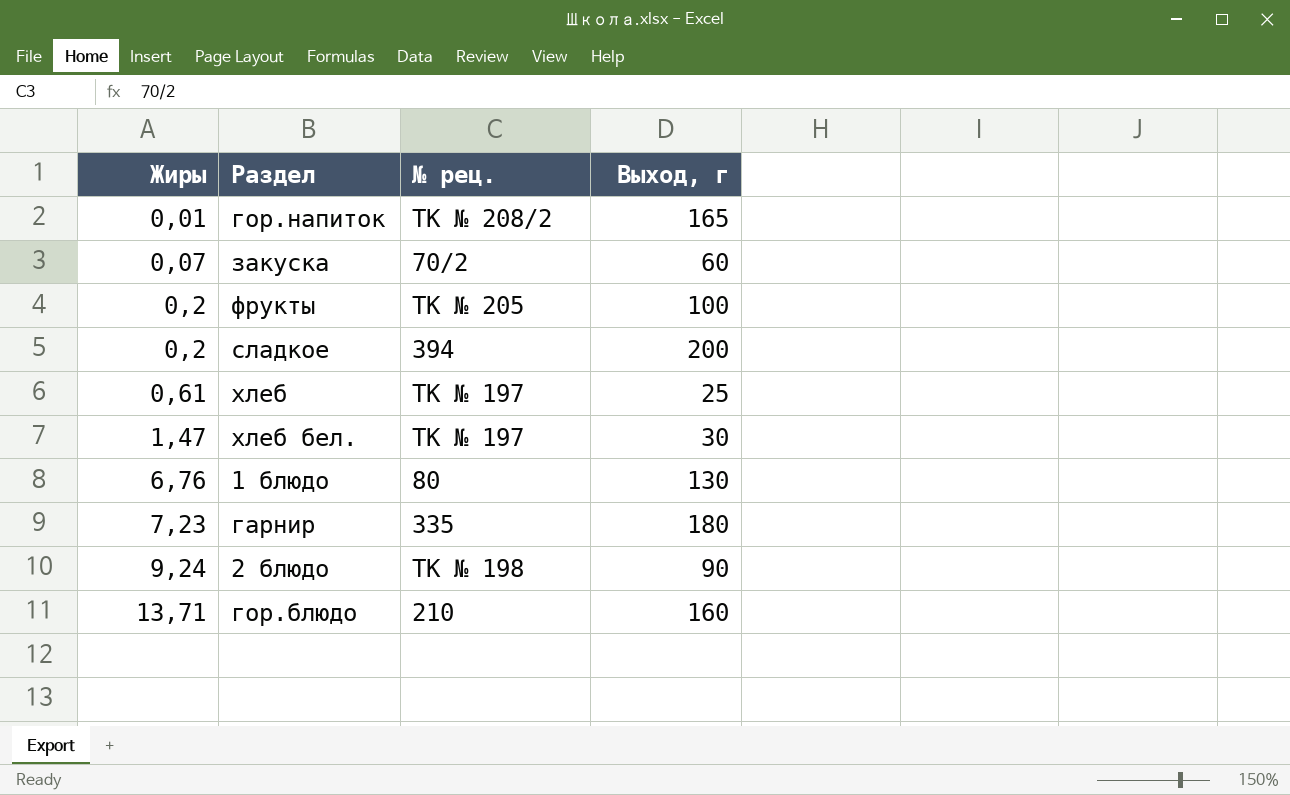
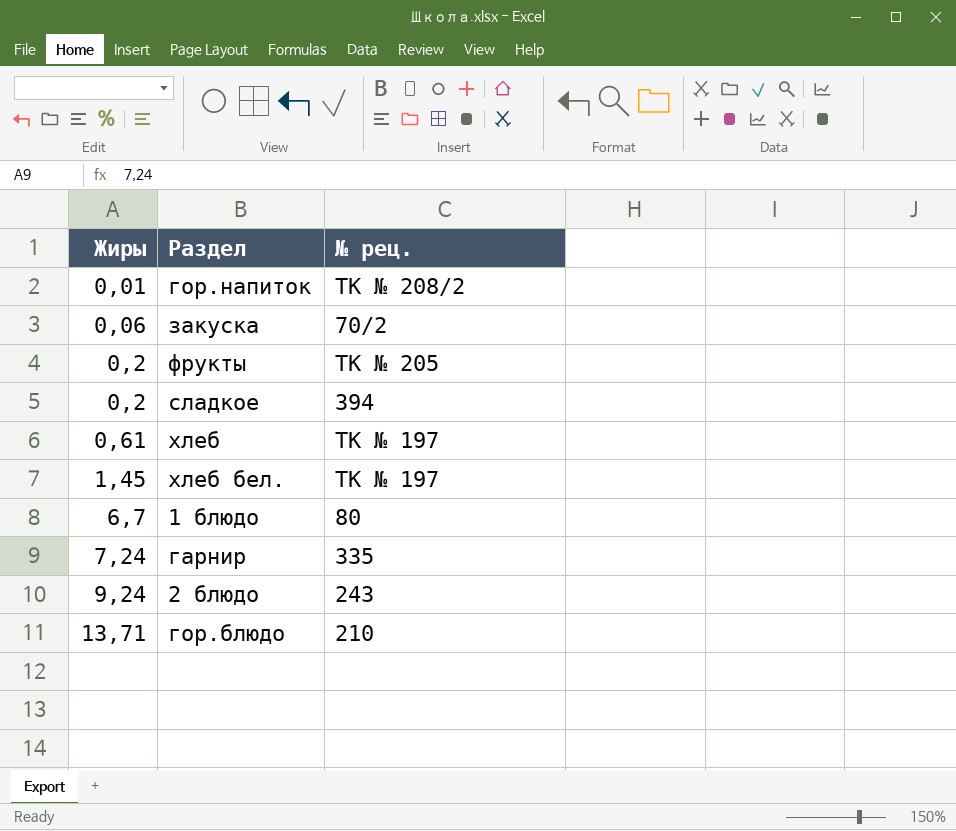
column Выход, г | position: 4 -> none
закуска | Жиры: 0,07 -> 0,06
хлеб бел. | Жиры: 1,47 -> 1,45
1 блюдо | Жиры: 6,76 -> 6,7
гарнир | Жиры: 7,23 -> 7,24
2 блюдо | № рец.: ТК № 198 -> 243

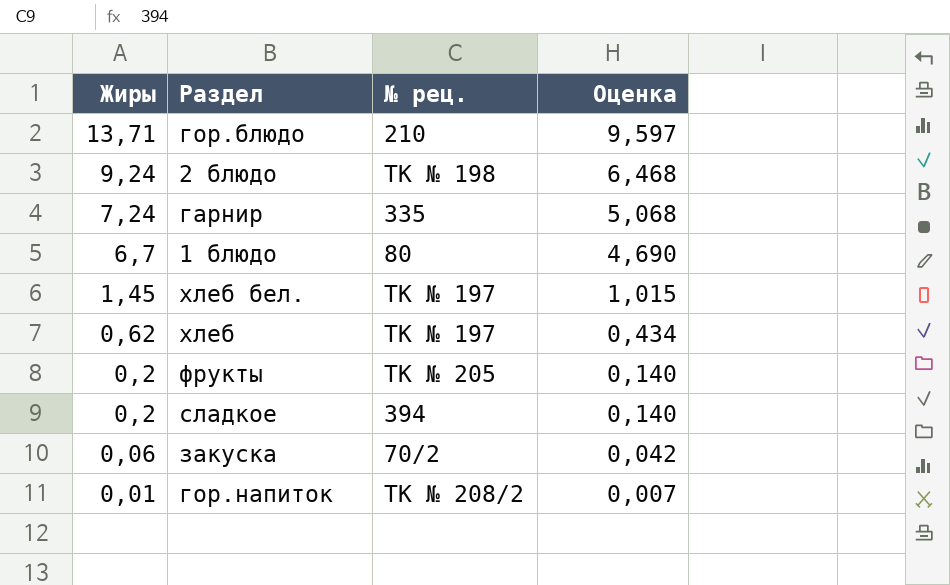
row order: Жиры ascending -> Жиры descending
column Оценка | formula: none -> [Жиры] * 0,7
2 блюдо | № рец.: 243 -> ТК № 198
хлеб | Жиры: 0,61 -> 0,62

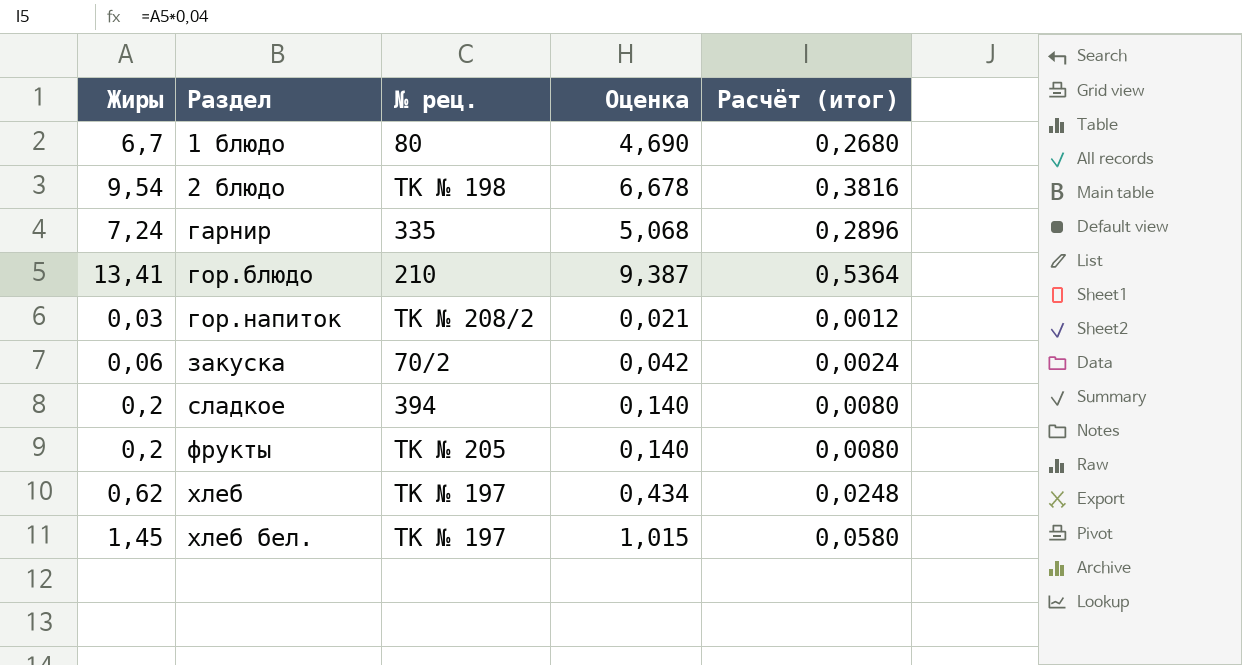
row order: Жиры descending -> Раздел ascending
column Расчёт (итог) | formula: none -> [Жиры] * 0,04
2 блюдо | Жиры: 9,24 -> 9,54
2 блюдо | Оценка: 6,468 -> 6,678
гор.блюдо | Жиры: 13,71 -> 13,41
гор.блюдо | Оценка: 9,597 -> 9,387
гор.напиток | Жиры: 0,01 -> 0,03
гор.напиток | Оценка: 0,007 -> 0,021

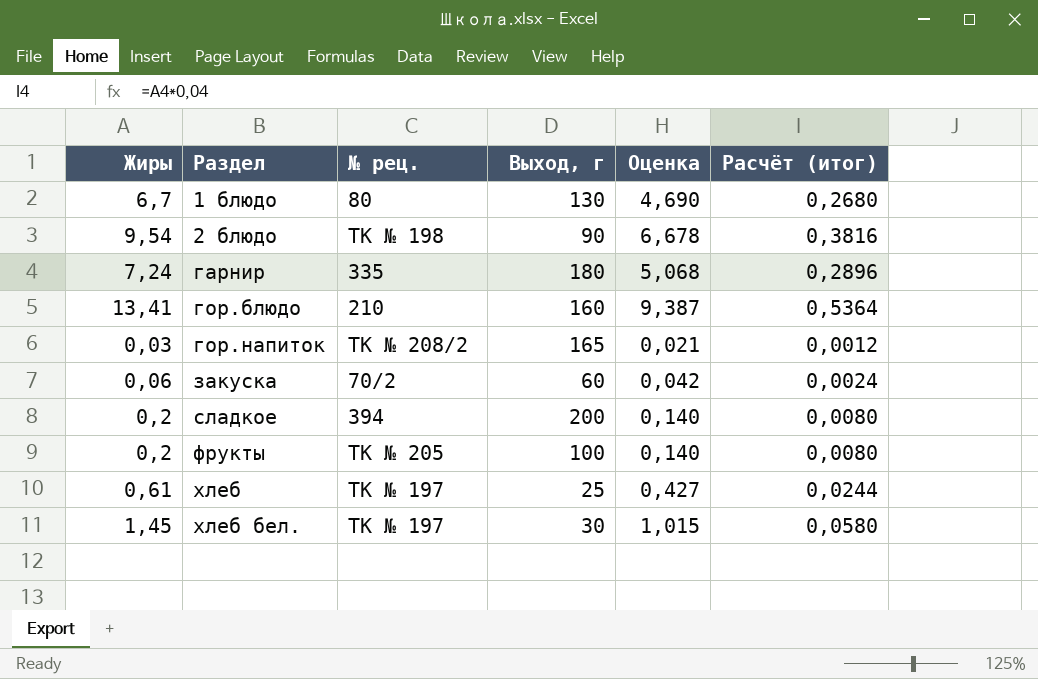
column Выход, г | position: none -> 4
хлеб | Жиры: 0,62 -> 0,61
хлеб | Оценка: 0,434 -> 0,427
хлеб | Расчёт (итог): 0,0248 -> 0,0244

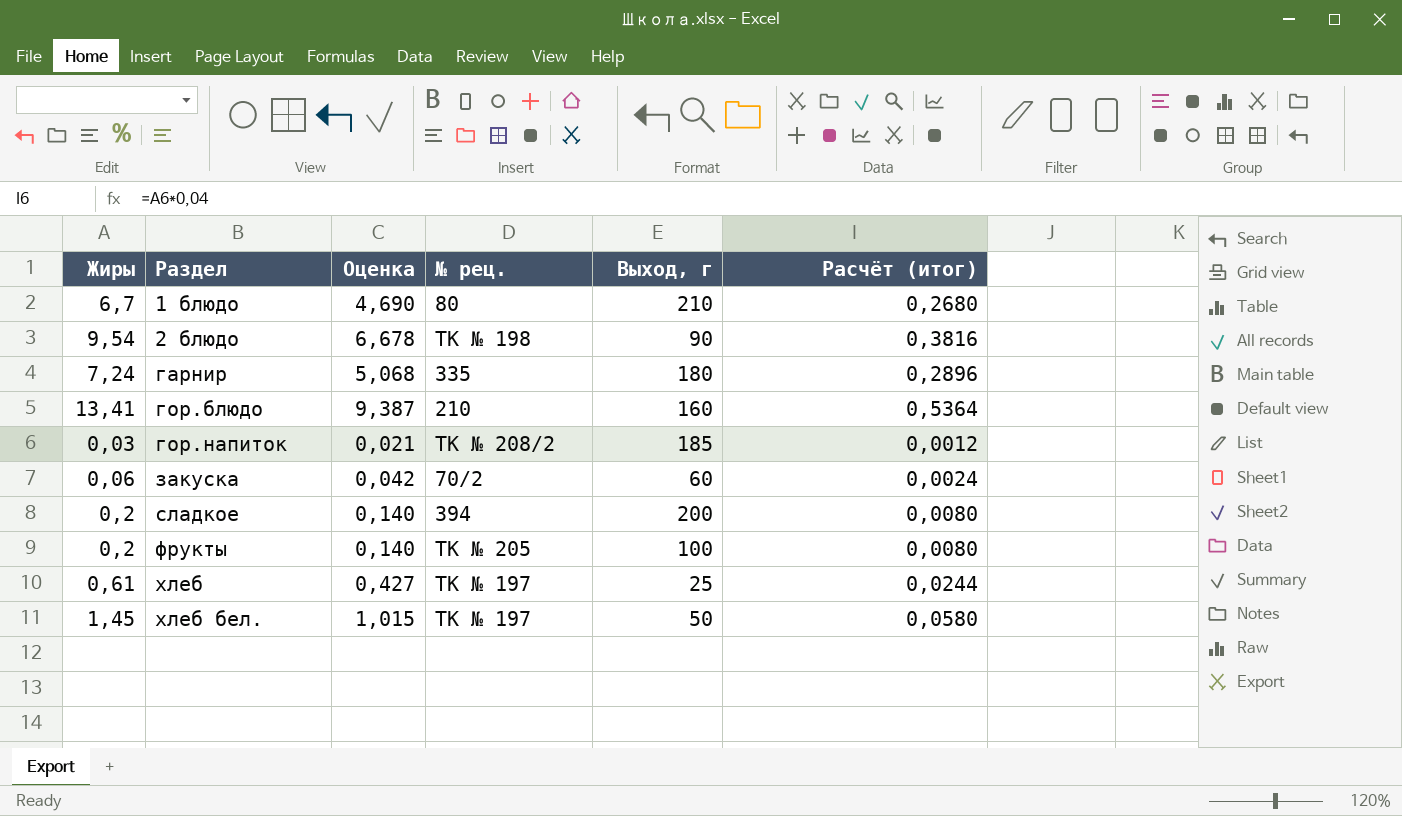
column Оценка | position: 5 -> 3
1 блюдо | Выход, г: 130 -> 210
гор.напиток | Выход, г: 165 -> 185
хлеб бел. | Выход, г: 30 -> 50

